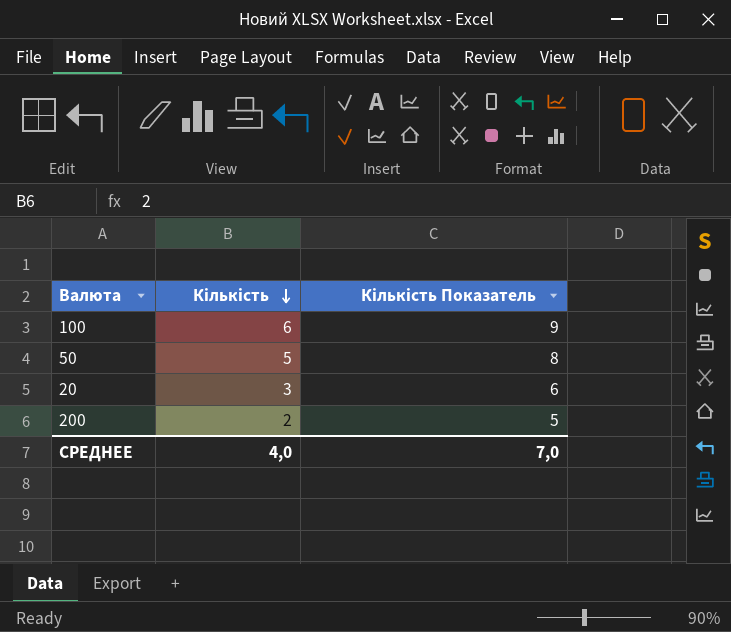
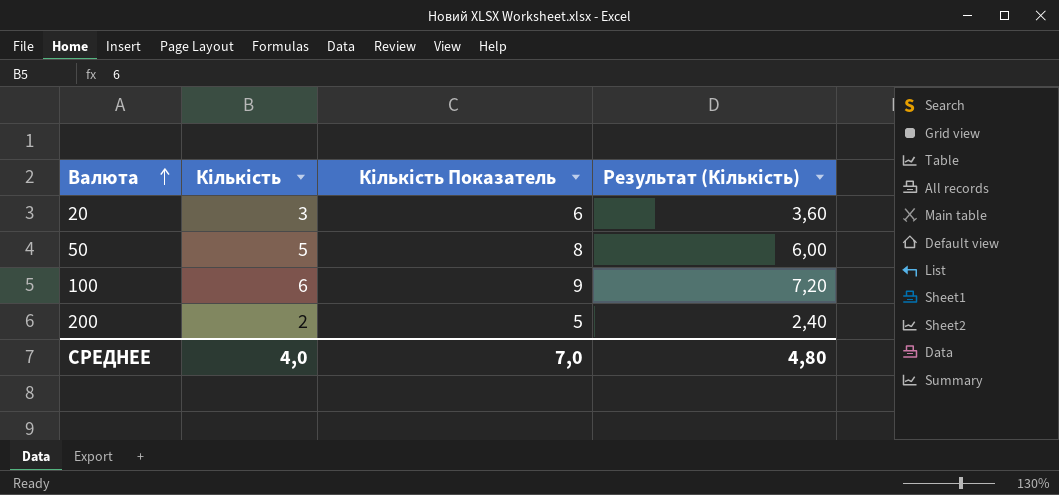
row order: Кількість descending -> Валюта ascending
column Результат (Кількість) | formula: none -> [Кількість] * 1,2

